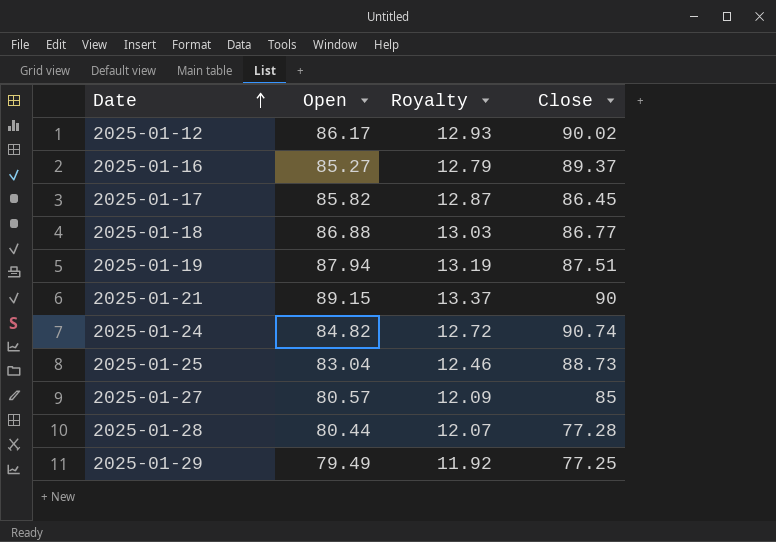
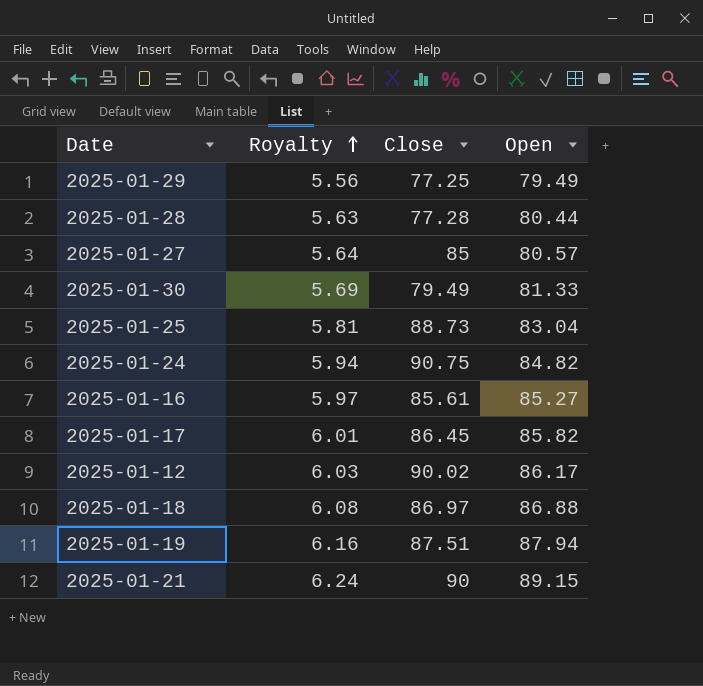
row order: Date ascending -> Royalty ascending
column Royalty | formula: [Open] * 0.15 -> [Open] * 0.07
column Open | position: 2 -> 4
row 2025-01-30: none -> 5.69 | 79.49 | 81.33
2025-01-24 | Close: 90.74 -> 90.75
2025-01-16 | Close: 89.37 -> 85.61
2025-01-18 | Close: 86.77 -> 86.97

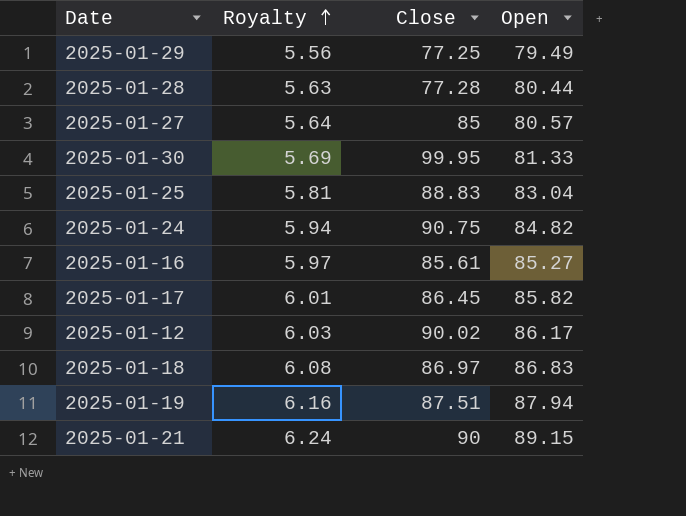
2025-01-30 | Close: 79.49 -> 99.95
2025-01-25 | Close: 88.73 -> 88.83
2025-01-18 | Open: 86.88 -> 86.83

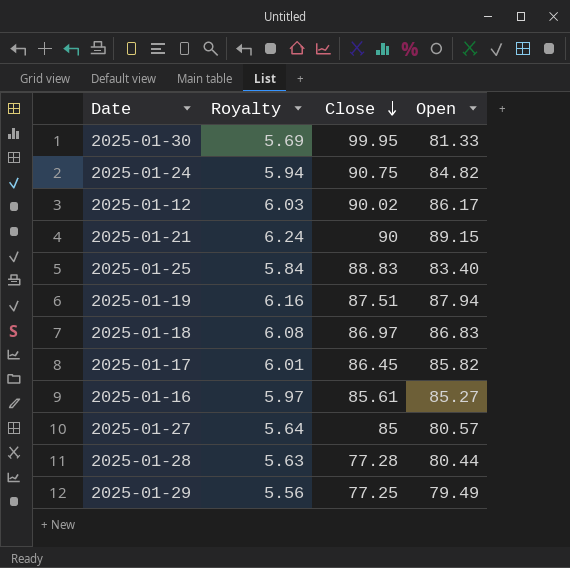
row order: Royalty ascending -> Close descending
2025-01-25 | Royalty: 5.81 -> 5.84
2025-01-25 | Open: 83.04 -> 83.40

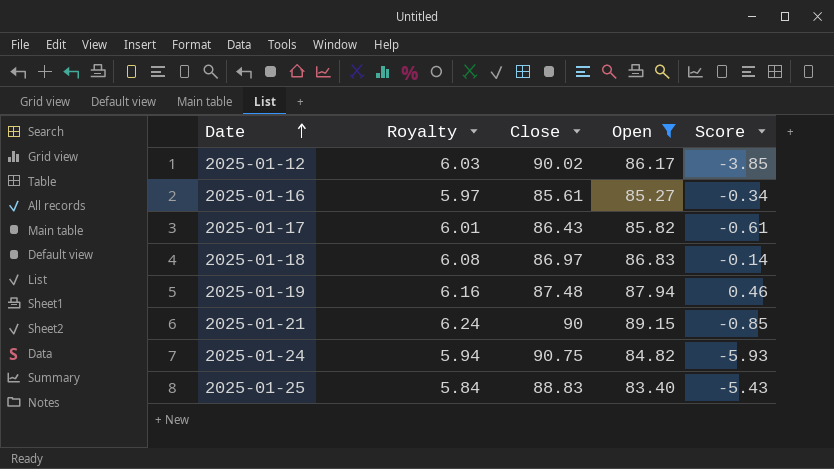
filter: none -> Open >= 83.40
row order: Close descending -> Date ascending
column Score | formula: none -> [Open] - [Close]
2025-01-17 | Close: 86.45 -> 86.43
2025-01-19 | Close: 87.51 -> 87.48

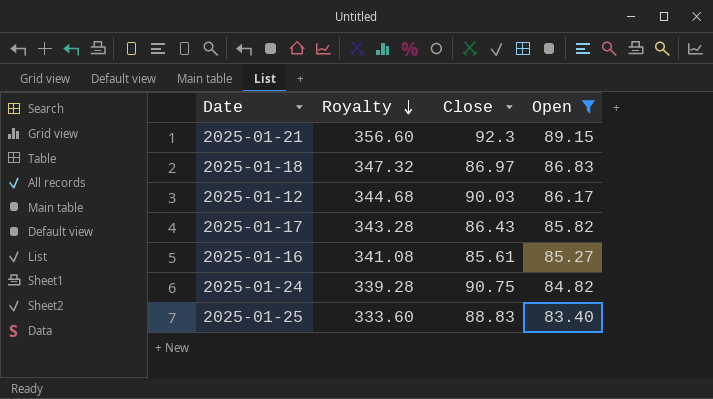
row order: Date ascending -> Royalty descending
column Score | formula: [Open] - [Close] -> none
column Royalty | formula: [Open] * 0.07 -> [Open] * 4
row 2025-01-19: 6.16 | 87.48 | 87.94 | 0.46 -> none
2025-01-21 | Close: 90 -> 92.3
2025-01-12 | Close: 90.02 -> 90.03

